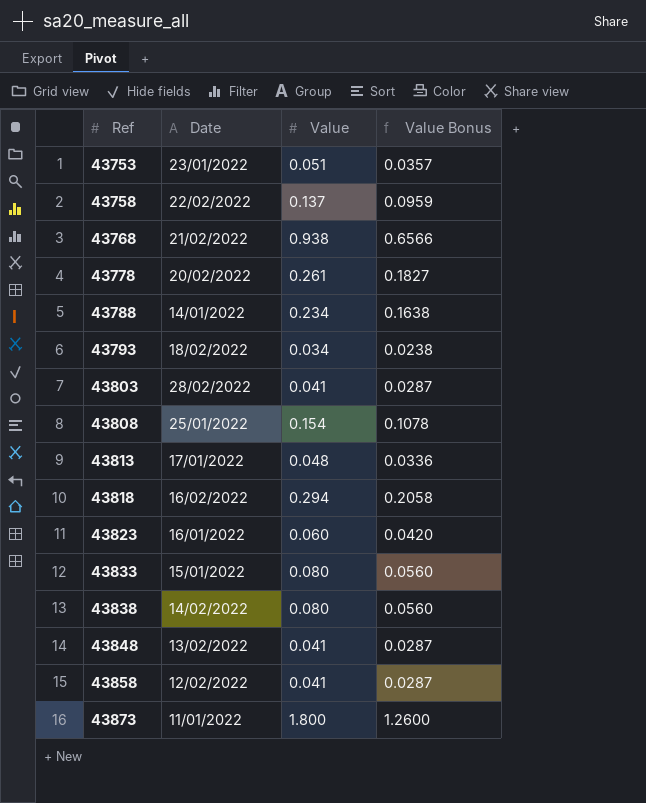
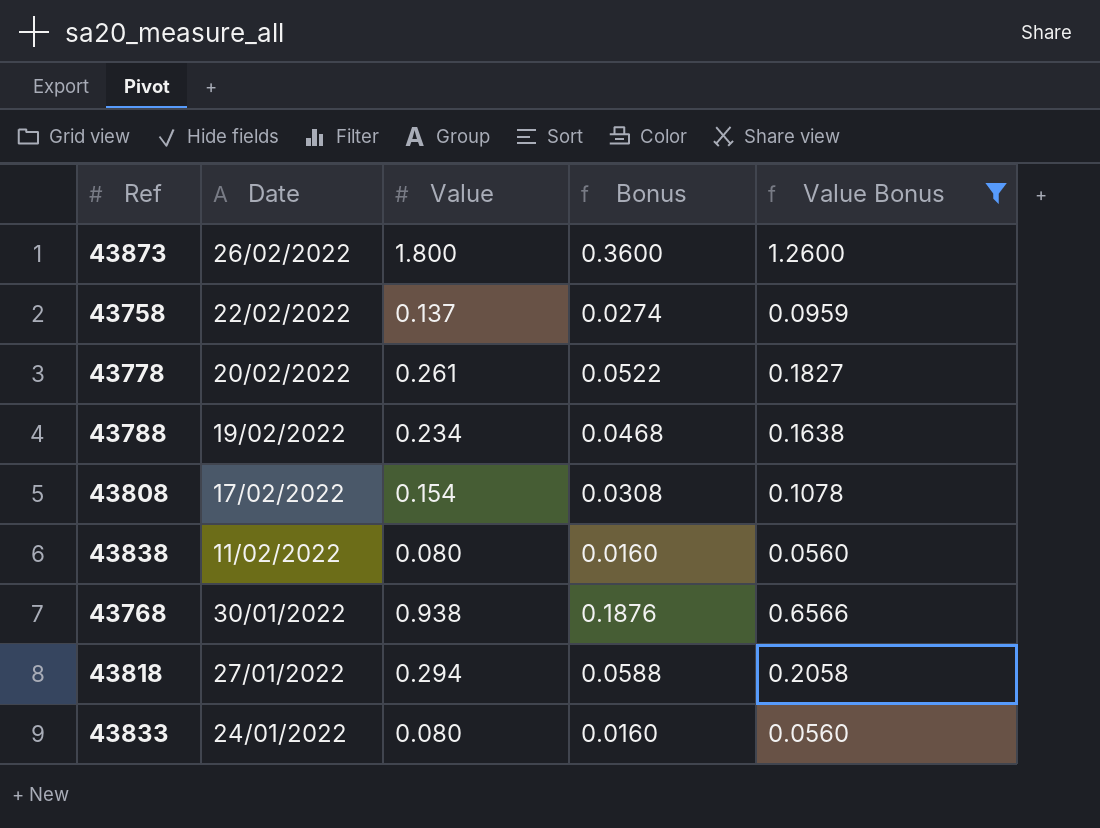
filter: none -> Value Bonus >= 0.0560
row order: Ref ascending -> Date descending
column Bonus | formula: none -> [Value] * 0.2
43873 | Date: 11/01/2022 -> 26/02/2022
43788 | Date: 14/01/2022 -> 19/02/2022
43808 | Date: 25/01/2022 -> 17/02/2022
43838 | Date: 14/02/2022 -> 11/02/2022
43768 | Date: 21/02/2022 -> 30/01/2022
43818 | Date: 16/02/2022 -> 27/01/2022
43833 | Date: 15/01/2022 -> 24/01/2022

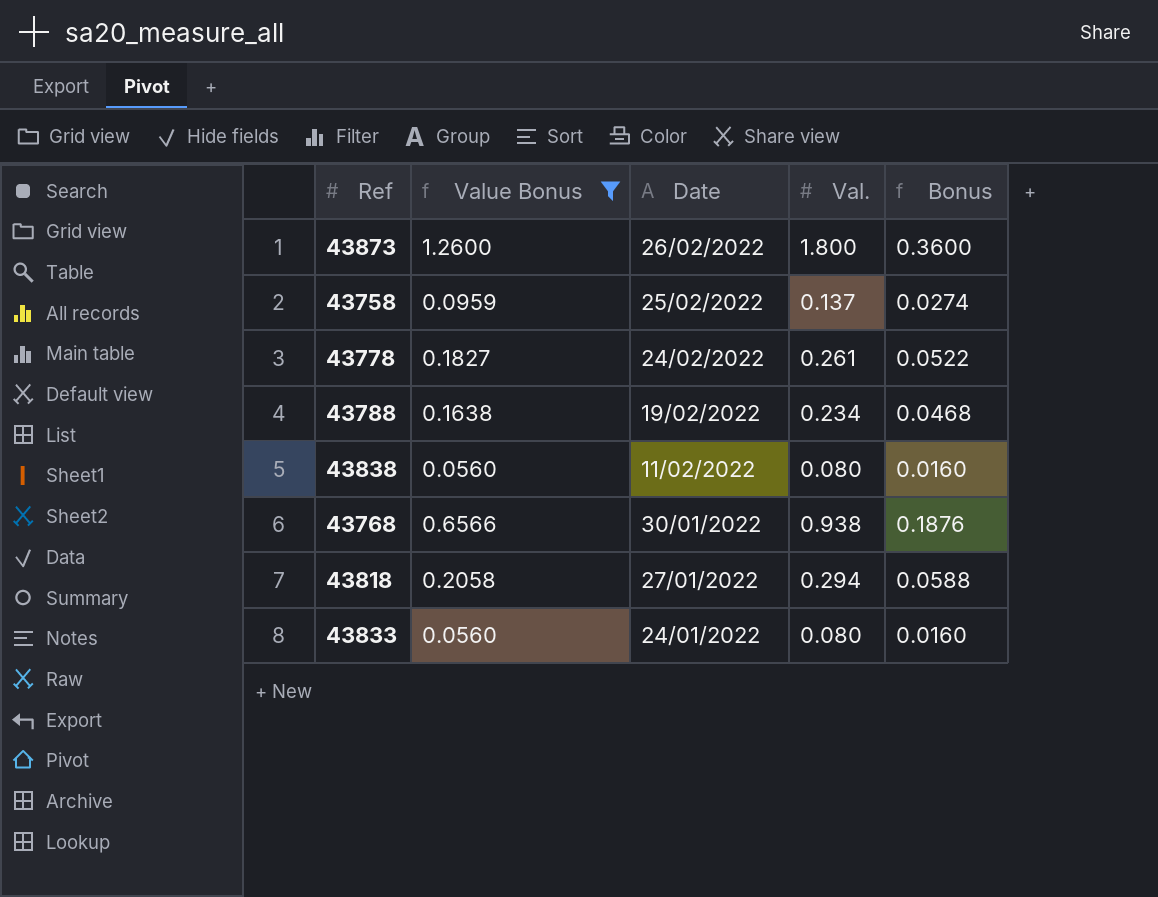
column Value Bonus | position: 5 -> 2
column name: Value -> Val.
row 43808: 17/02/2022 | 0.154 | 0.0308 | 0.1078 -> none
43758 | Date: 22/02/2022 -> 25/02/2022
43778 | Date: 20/02/2022 -> 24/02/2022

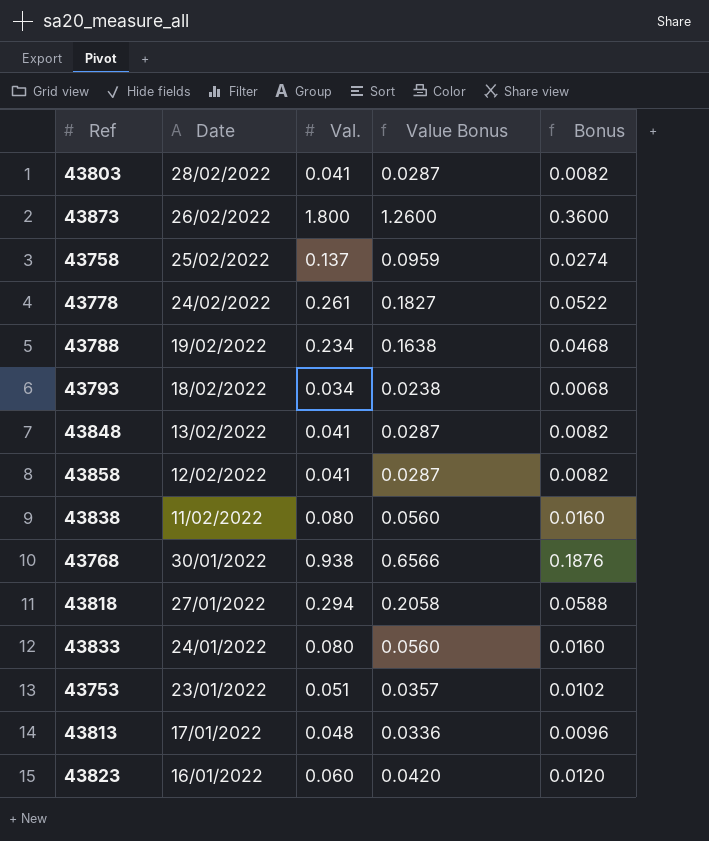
filter: Value Bonus >= 0.0560 -> none
column Value Bonus | position: 2 -> 4

